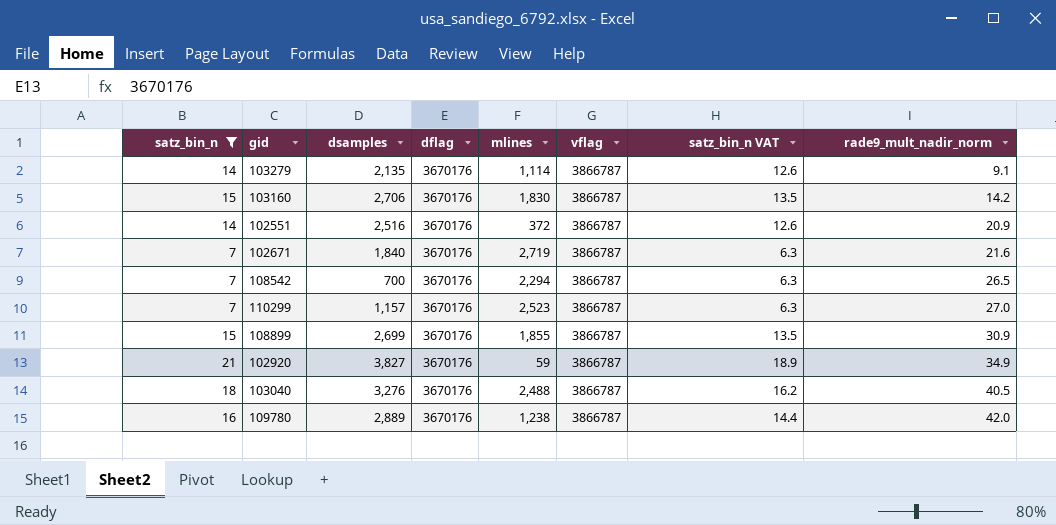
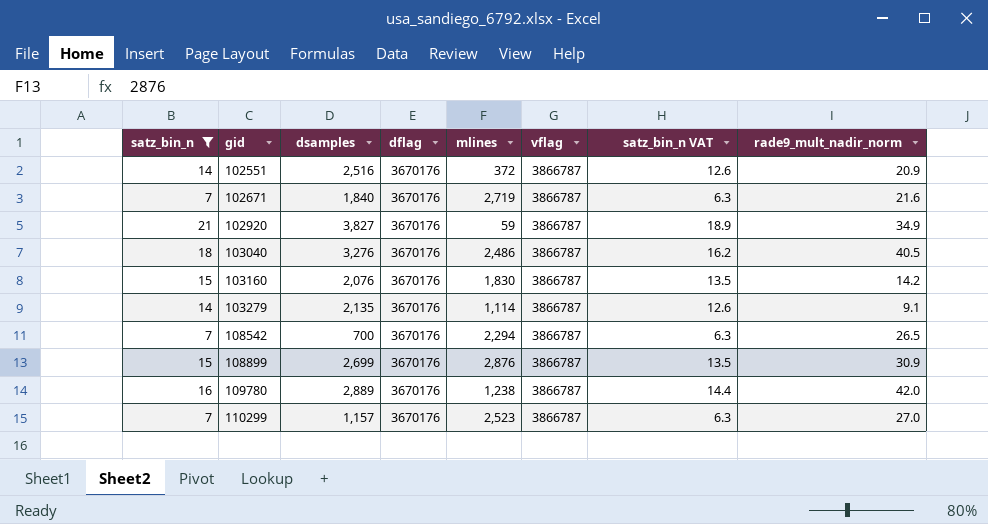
row order: rade9_mult_nadir_norm ascending -> gid ascending
103040 | mlines: 2,488 -> 2,486
103160 | dsamples: 2,706 -> 2,076
108899 | mlines: 1,855 -> 2,876

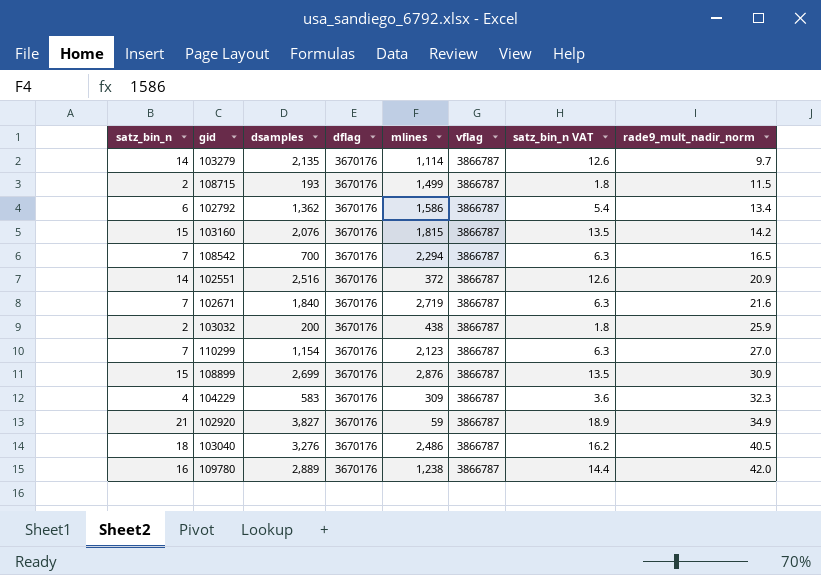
filter: satz_bin_n >= 7 -> none
row order: gid ascending -> rade9_mult_nadir_norm ascending
103279 | rade9_mult_nadir_norm: 9.1 -> 9.7
103160 | mlines: 1,830 -> 1,815
108542 | rade9_mult_nadir_norm: 26.5 -> 16.5
110299 | dsamples: 1,157 -> 1,154
110299 | mlines: 2,523 -> 2,123

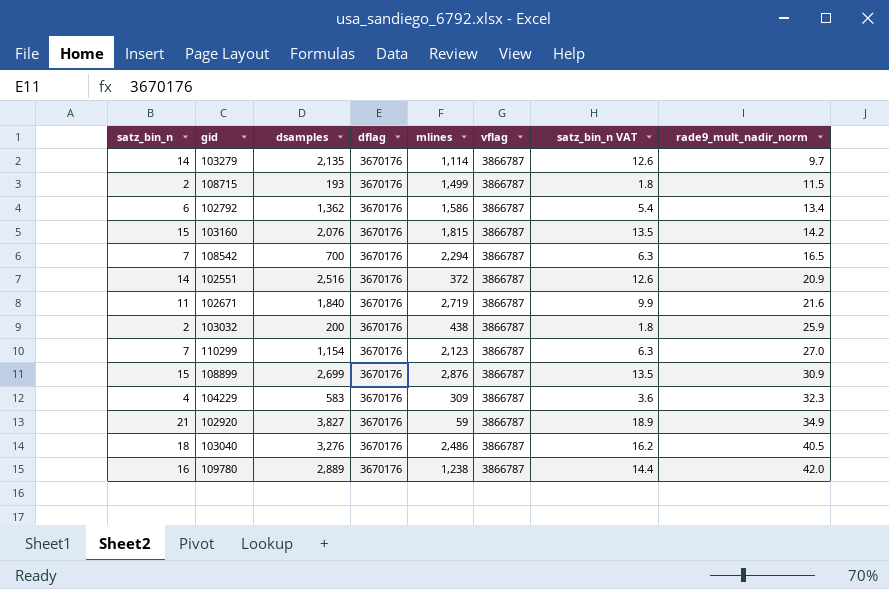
102671 | satz_bin_n: 7 -> 11
102671 | satz_bin_n VAT: 6.3 -> 9.9

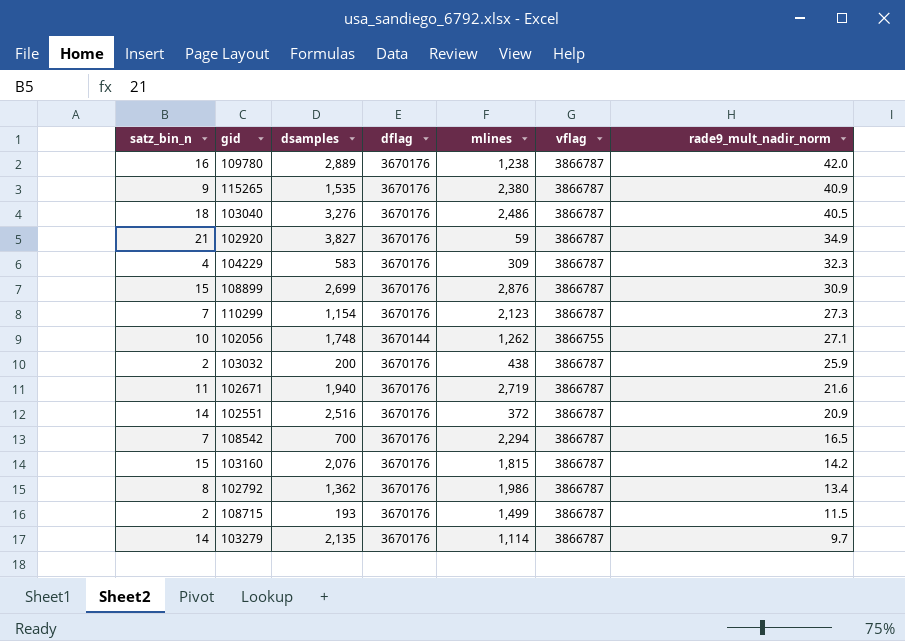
row order: rade9_mult_nadir_norm ascending -> rade9_mult_nadir_norm descending
column satz_bin_n VAT | formula: [satz_bin_n] * 0.9 -> none
row 115265: none -> 9 | 1,535 | 3670176 | 2,380 | 3866787 | 40.9
110299 | rade9_mult_nadir_norm: 27.0 -> 27.3
row 102056: none -> 10 | 1,748 | 3670144 | 1,262 | 3866755 | 27.1
102671 | dsamples: 1,840 -> 1,940
102792 | satz_bin_n: 6 -> 8
102792 | mlines: 1,586 -> 1,986

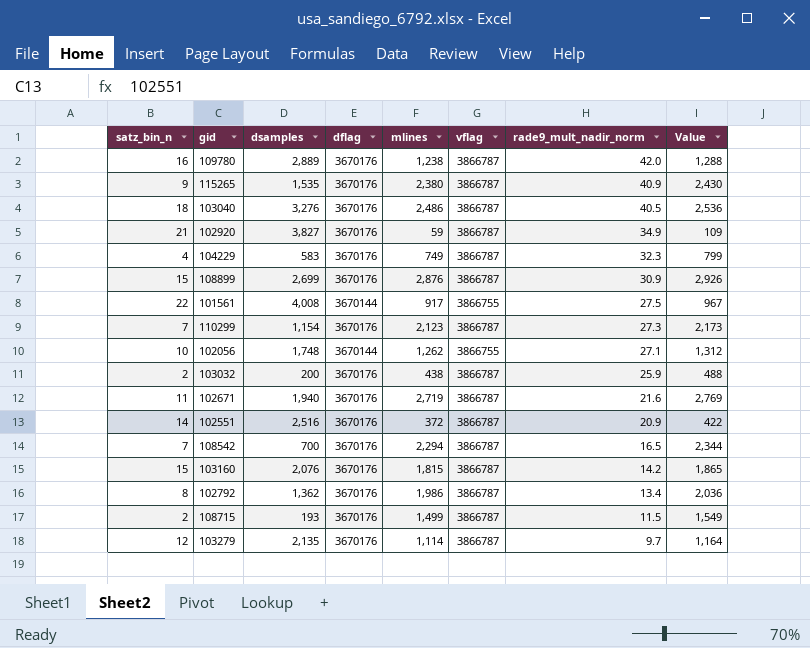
column Value | formula: none -> [mlines] + 50
104229 | mlines: 309 -> 749
row 101561: none -> 22 | 4,008 | 3670144 | 917 | 3866755 | 27.5 | 967
103279 | satz_bin_n: 14 -> 12

